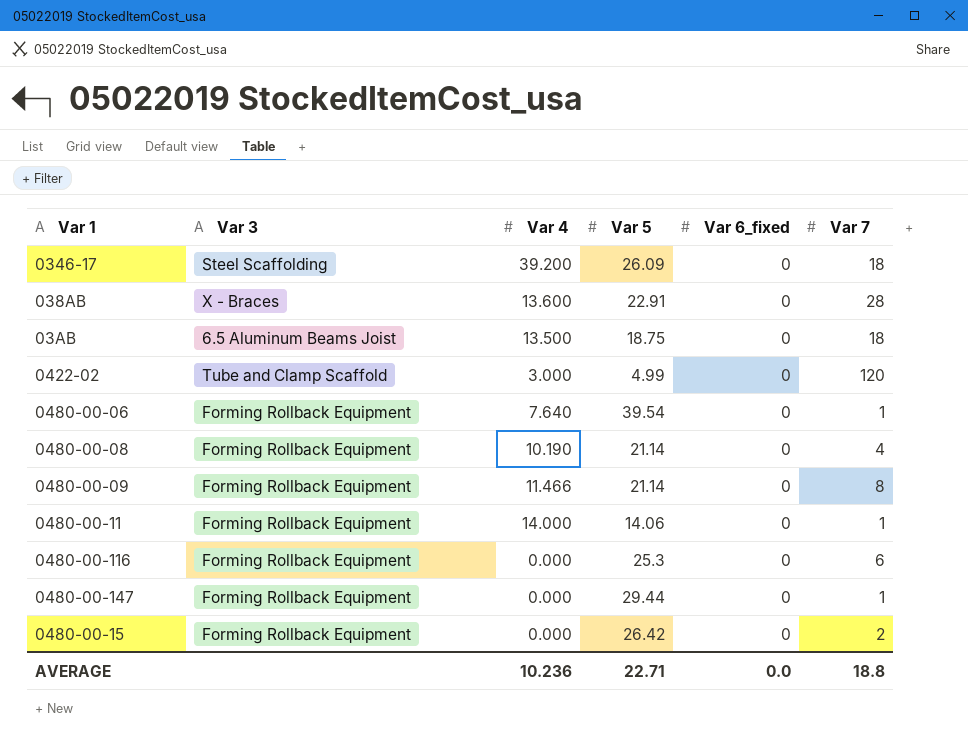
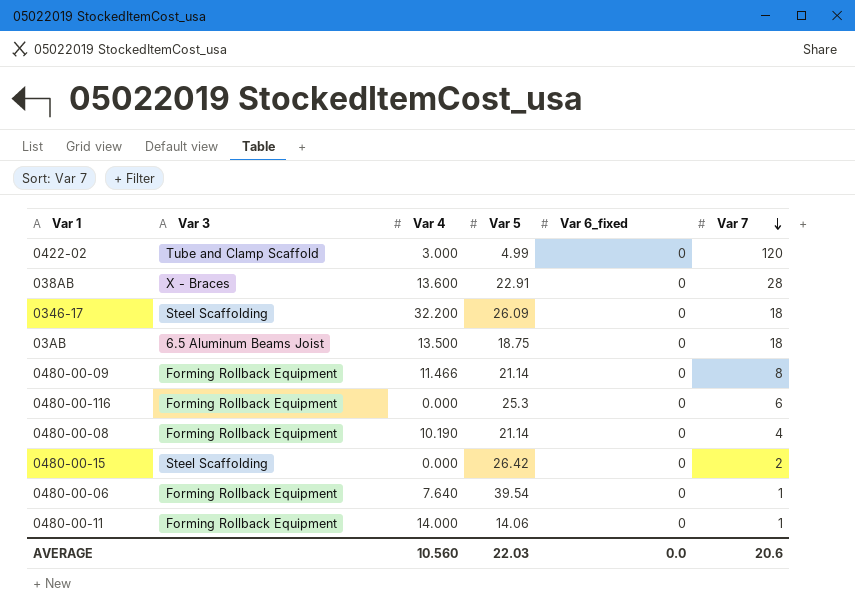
row order: none -> Var 7 descending
row 0480-00-147: Forming Rollback Equipment | 0.000 | 29.44 | 0 | 1 -> none
0346-17 | Var 4: 39.200 -> 32.200
0480-00-15 | Var 3: Forming Rollback Equipment -> Steel Scaffolding
AVERAGE | Var 4: 10.236 -> 10.560
AVERAGE | Var 5: 22.71 -> 22.03
AVERAGE | Var 7: 18.8 -> 20.6

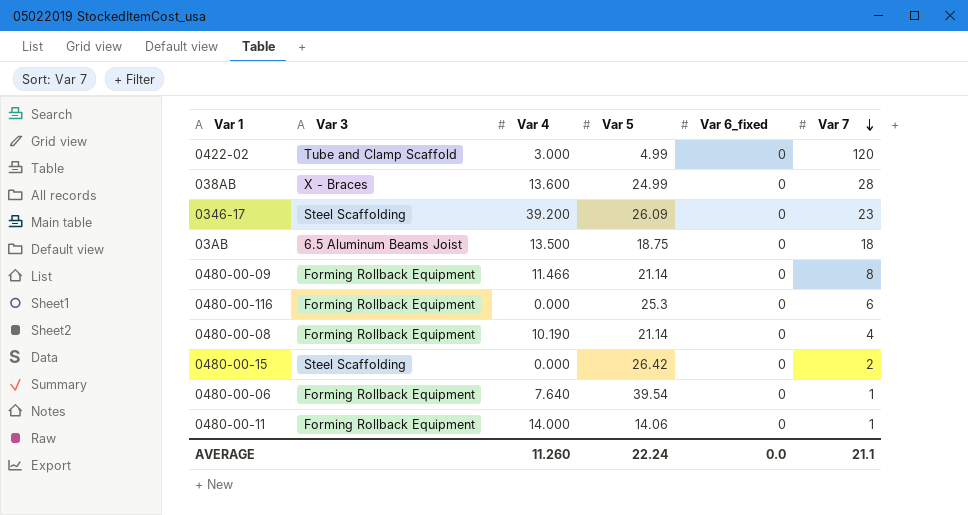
038AB | Var 5: 22.91 -> 24.99
0346-17 | Var 4: 32.200 -> 39.200
0346-17 | Var 7: 18 -> 23
AVERAGE | Var 4: 10.560 -> 11.260
AVERAGE | Var 5: 22.03 -> 22.24
AVERAGE | Var 7: 20.6 -> 21.1

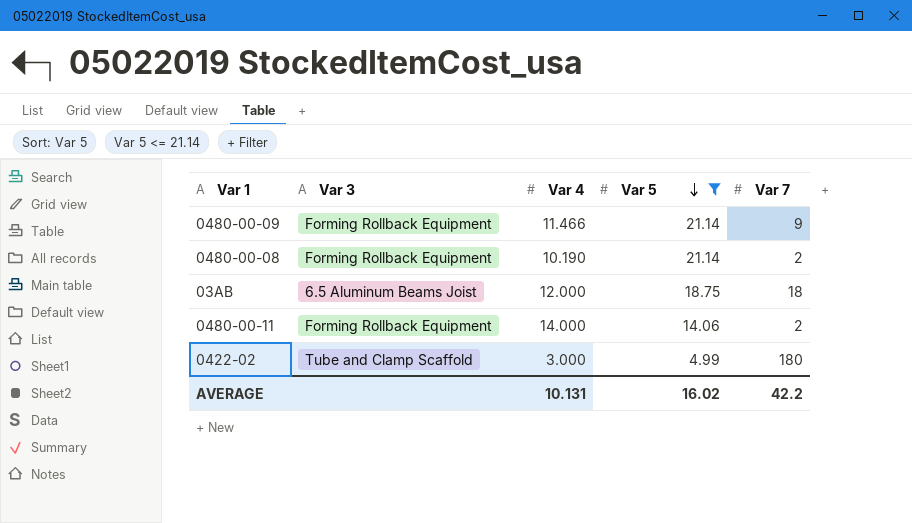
filter: none -> Var 5 <= 21.14
row order: Var 7 descending -> Var 5 descending
column Var 6_fixed | position: 5 -> none
0480-00-09 | Var 7: 8 -> 9
0480-00-08 | Var 7: 4 -> 2
03AB | Var 4: 13.500 -> 12.000
0480-00-11 | Var 7: 1 -> 2
0422-02 | Var 7: 120 -> 180
AVERAGE | Var 4: 11.260 -> 10.131
AVERAGE | Var 5: 22.24 -> 16.02
AVERAGE | Var 7: 21.1 -> 42.2

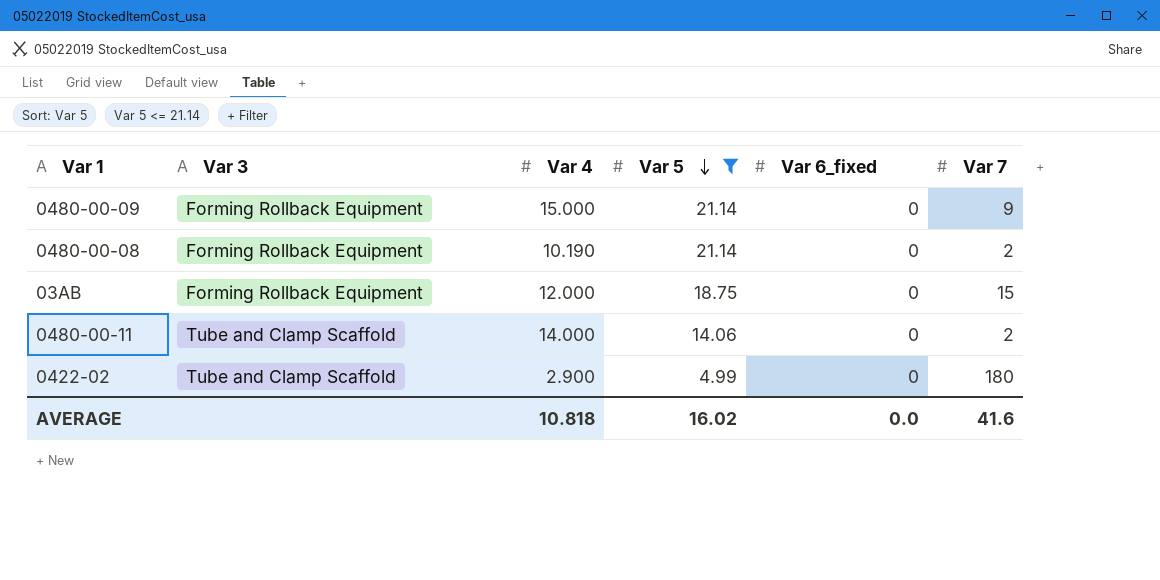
column Var 6_fixed | position: none -> 5
0480-00-09 | Var 4: 11.466 -> 15.000
03AB | Var 3: 6.5 Aluminum Beams Joist -> Forming Rollback Equipment
03AB | Var 7: 18 -> 15
0480-00-11 | Var 3: Forming Rollback Equipment -> Tube and Clamp Scaffold
0422-02 | Var 4: 3.000 -> 2.900
AVERAGE | Var 4: 10.131 -> 10.818
AVERAGE | Var 7: 42.2 -> 41.6

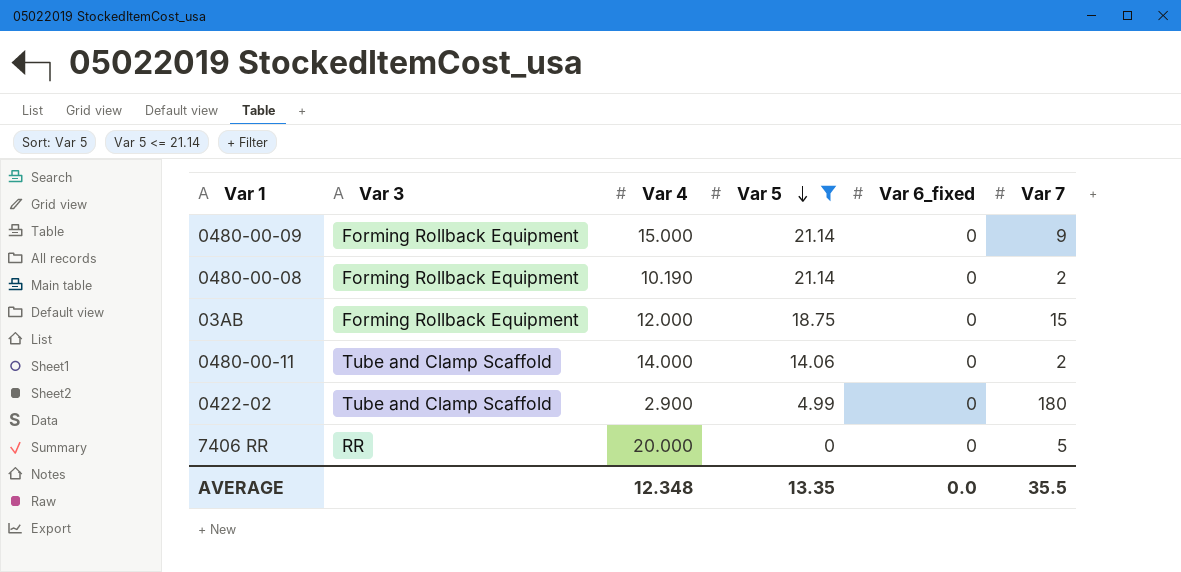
row 7406 RR: none -> RR | 20.000 | 0 | 0 | 5
AVERAGE | Var 4: 10.818 -> 12.348
AVERAGE | Var 5: 16.02 -> 13.35
AVERAGE | Var 7: 41.6 -> 35.5

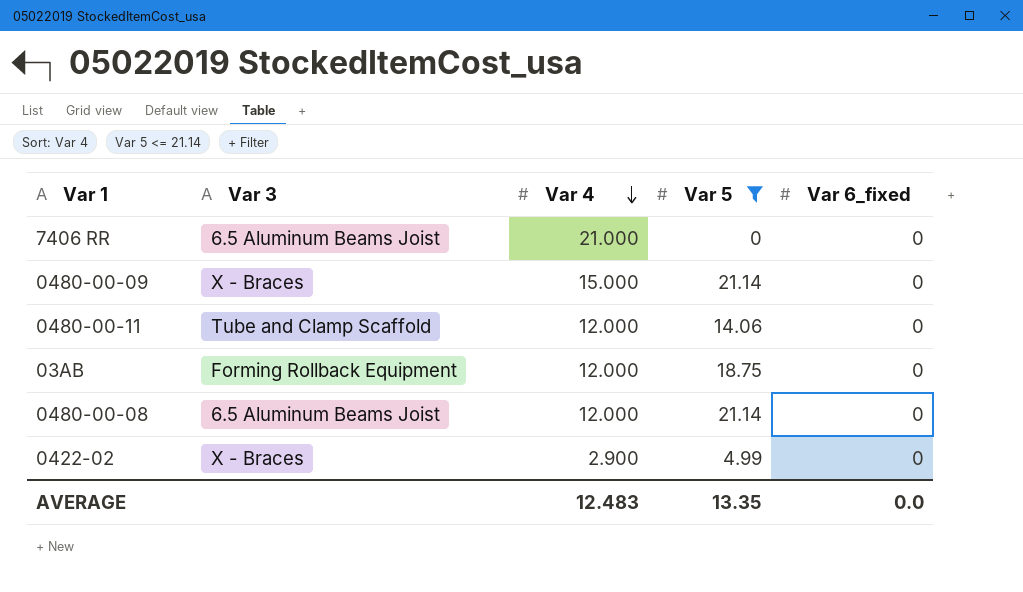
row order: Var 5 descending -> Var 4 descending
column Var 7 | position: 6 -> none
7406 RR | Var 3: RR -> 6.5 Aluminum Beams Joist
7406 RR | Var 4: 20.000 -> 21.000
0480-00-09 | Var 3: Forming Rollback Equipment -> X - Braces
0480-00-11 | Var 4: 14.000 -> 12.000
0480-00-08 | Var 3: Forming Rollback Equipment -> 6.5 Aluminum Beams Joist
0480-00-08 | Var 4: 10.190 -> 12.000
0422-02 | Var 3: Tube and Clamp Scaffold -> X - Braces
AVERAGE | Var 4: 12.348 -> 12.483

